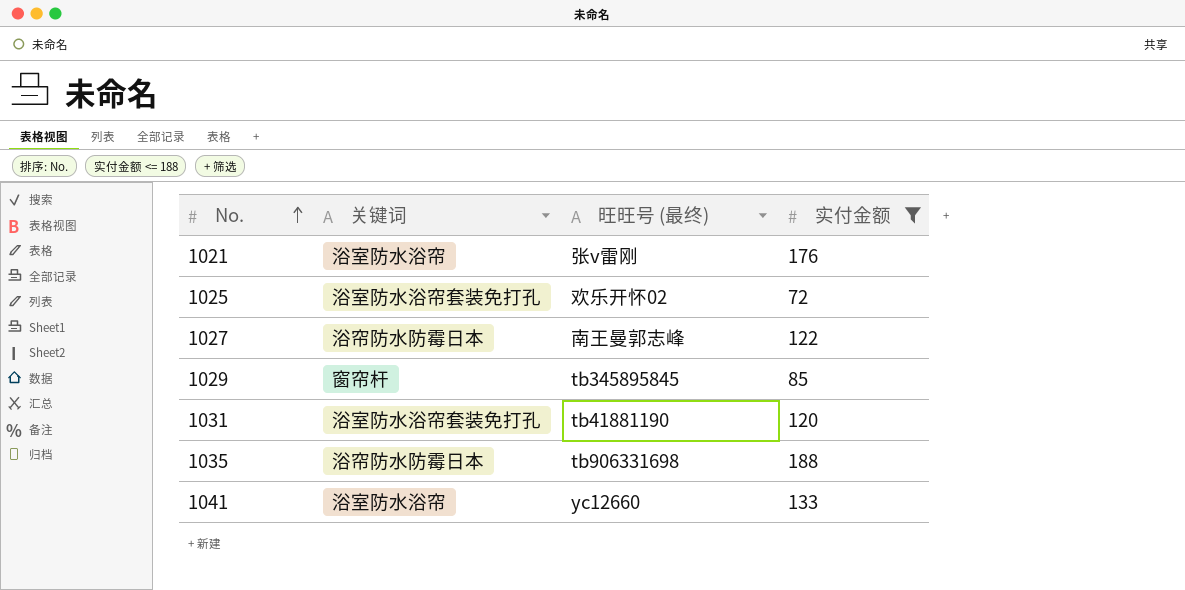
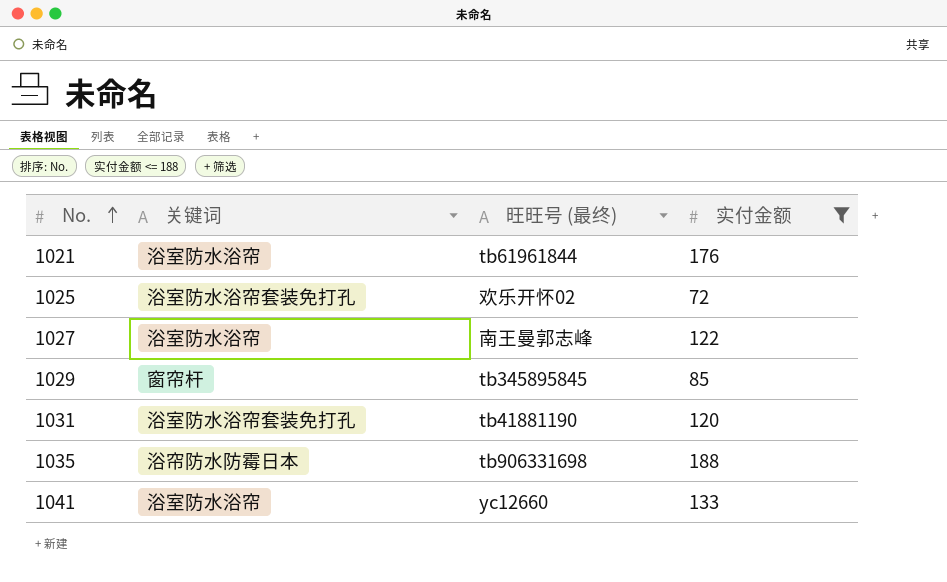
1021 | 旺旺号 (最终): 张v雷刚 -> tb61961844
1027 | 关键词: 浴帘防水防霉日本 -> 浴室防水浴帘

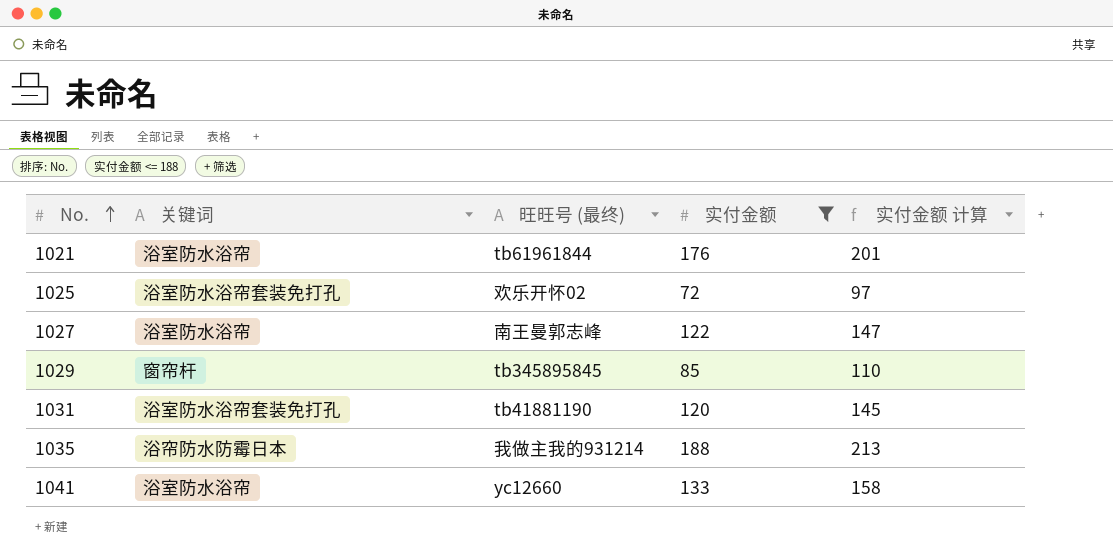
column 实付金额 计算 | formula: none -> [实付金额] + 25
1035 | 旺旺号 (最终): tb906331698 -> 我做主我的931214

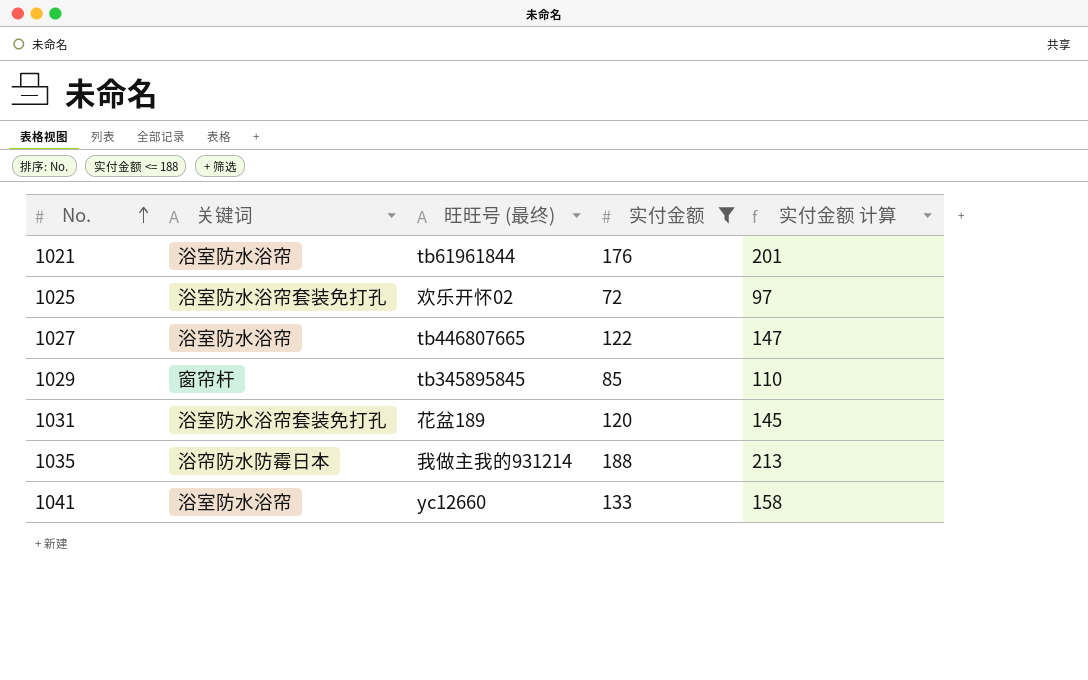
1027 | 旺旺号 (最终): 南王曼郭志峰 -> tb446807665
1031 | 旺旺号 (最终): tb41881190 -> 花盆189

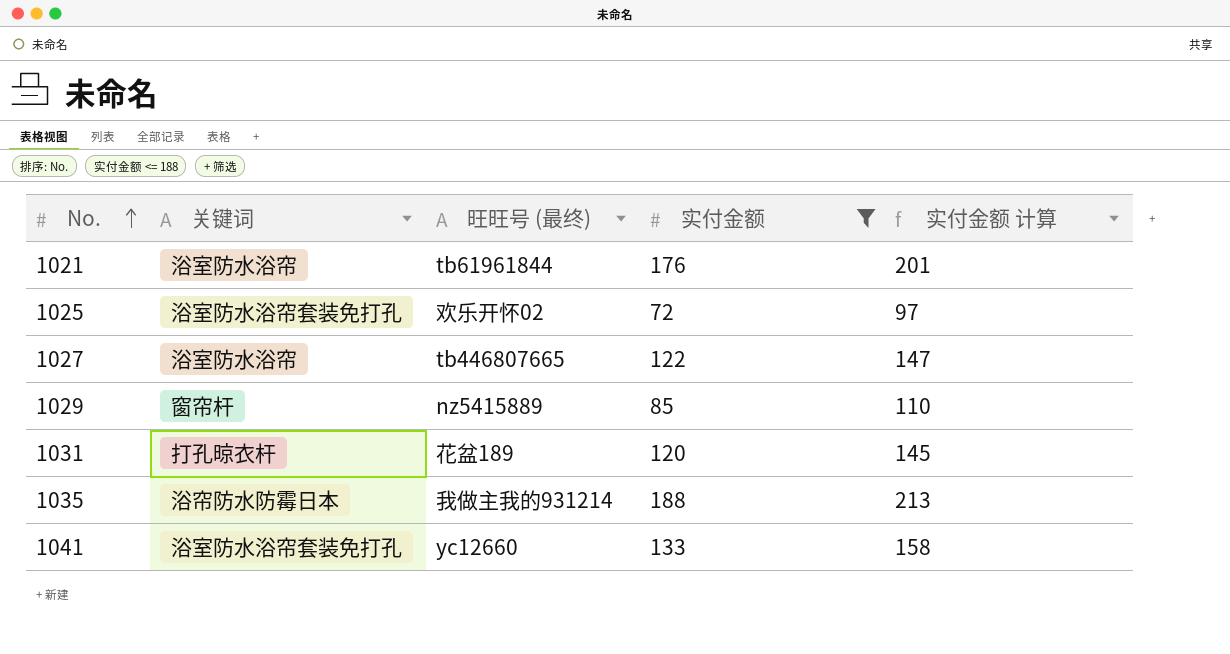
1029 | 旺旺号 (最终): tb345895845 -> nz5415889
1031 | 关键词: 浴室防水浴帘套装免打孔 -> 打孔晾衣杆
1041 | 关键词: 浴室防水浴帘 -> 浴室防水浴帘套装免打孔

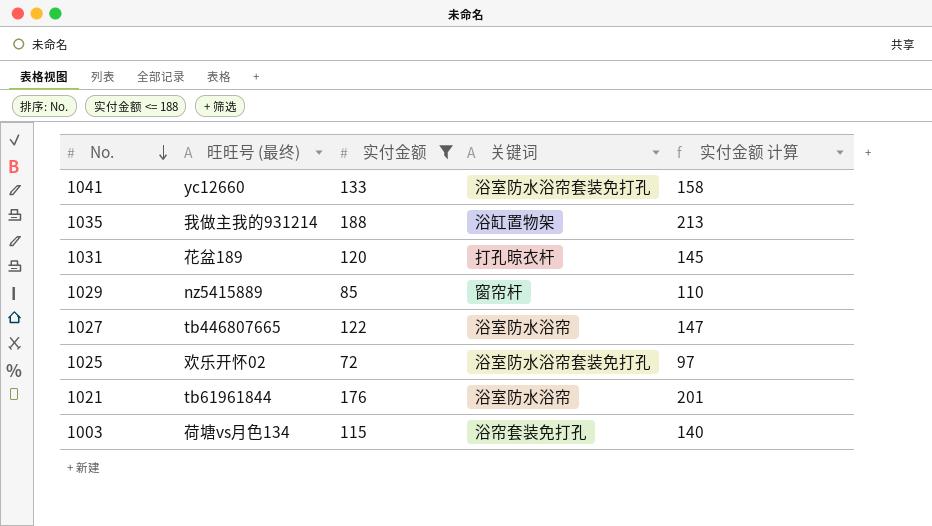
row order: No. ascending -> No. descending
column 关键词 | position: 2 -> 4
1035 | 关键词: 浴帘防水防霉日本 -> 浴缸置物架
row 1003: none -> 荷塘vs月色134 | 115 | 浴帘套装免打孔 | 140

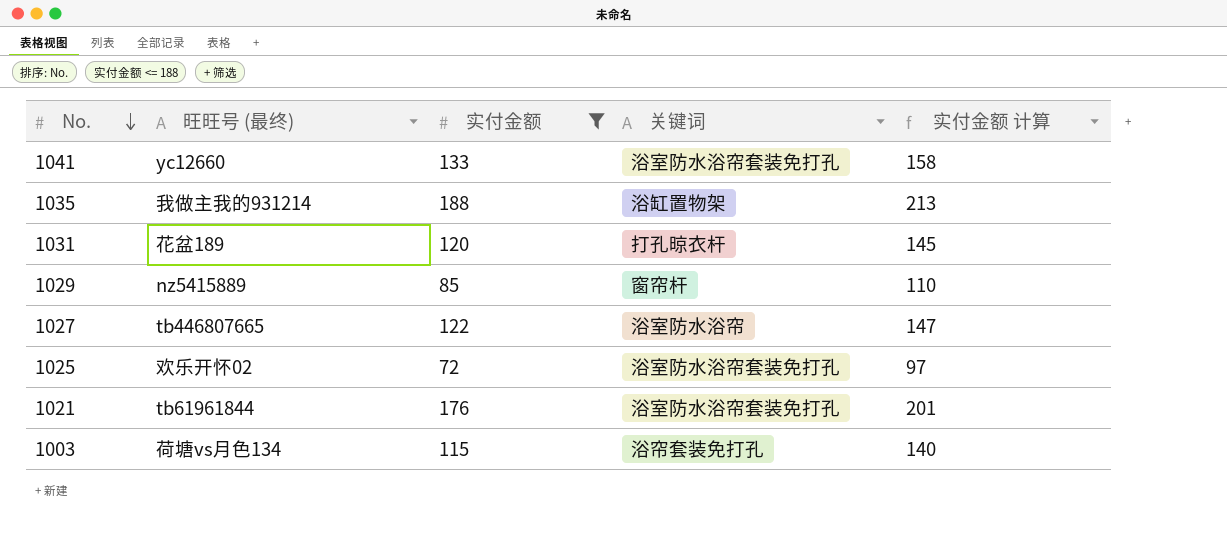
1021 | 关键词: 浴室防水浴帘 -> 浴室防水浴帘套装免打孔

